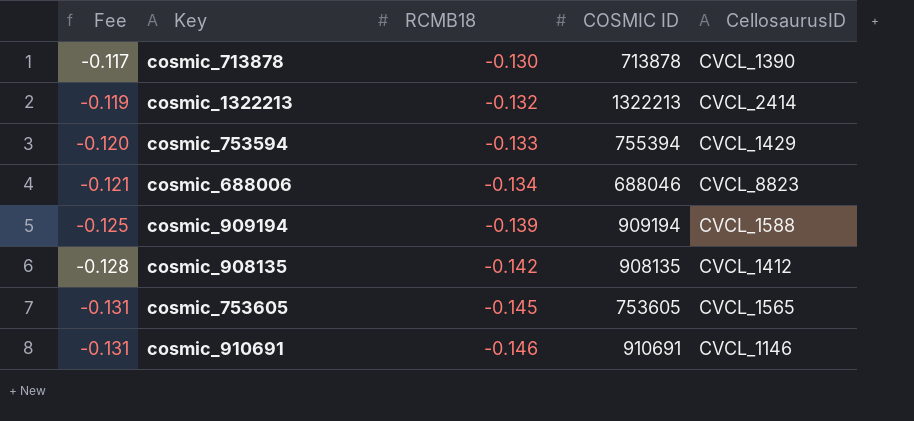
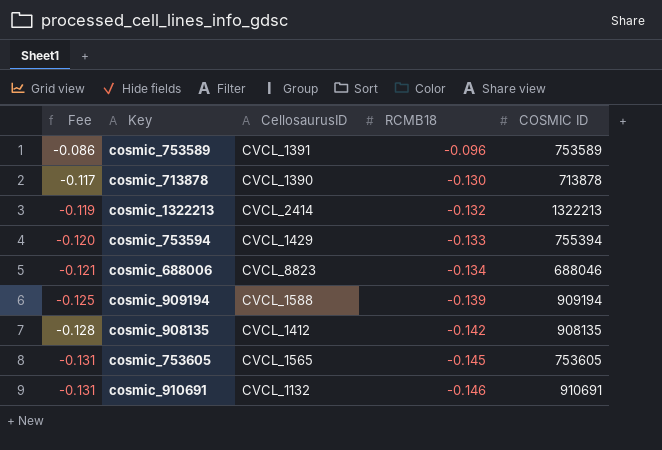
column CellosaurusID | position: 5 -> 3
row cosmic_753589: none -> -0.086 | CVCL_1391 | -0.096 | 753589
cosmic_910691 | CellosaurusID: CVCL_1146 -> CVCL_1132

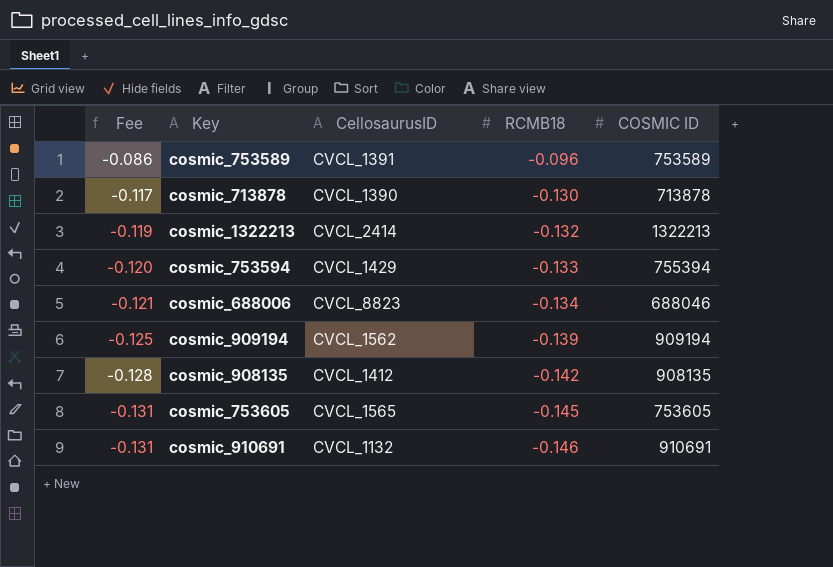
cosmic_909194 | CellosaurusID: CVCL_1588 -> CVCL_1562

